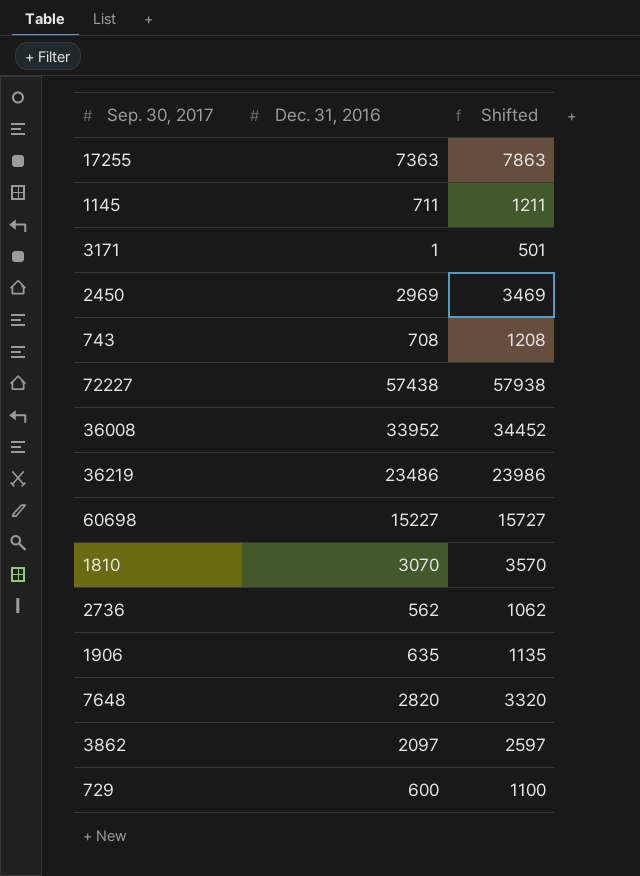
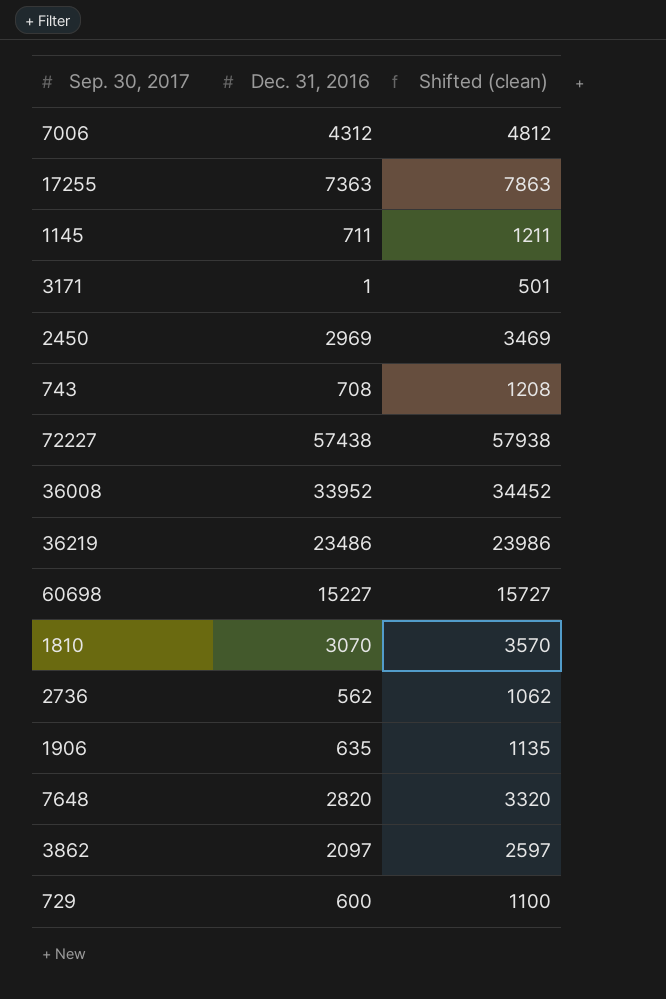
column name: Shifted -> Shifted (clean)
row 7006: none -> 4312 | 4812

